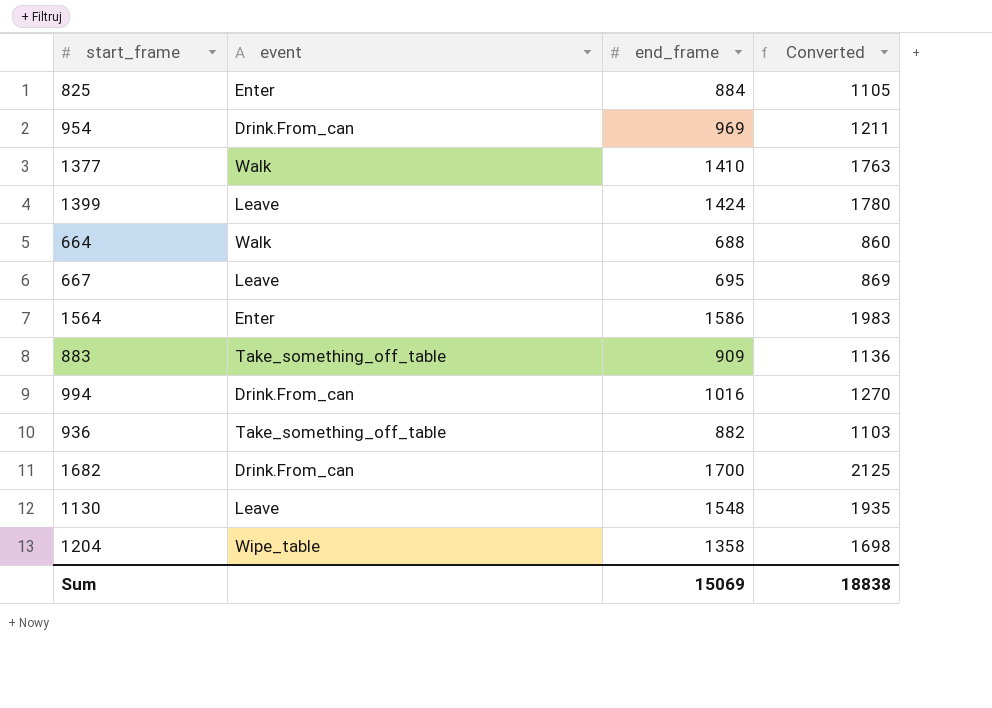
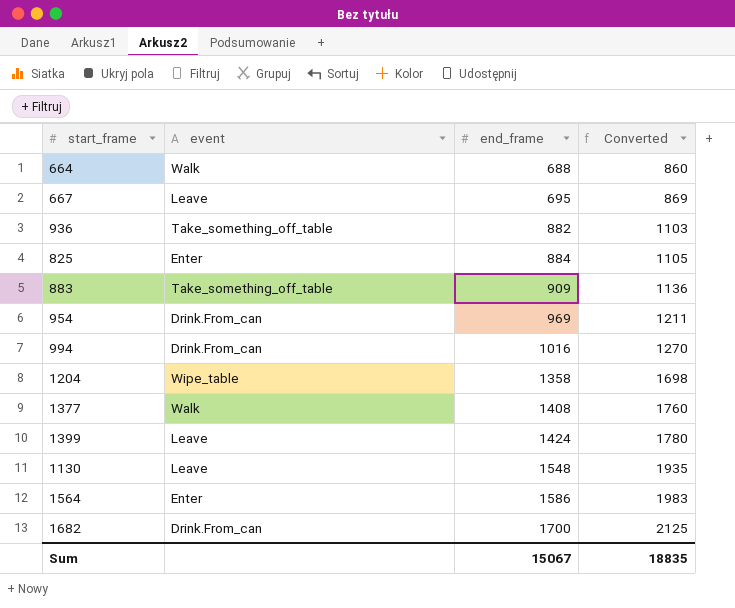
row order: none -> end_frame ascending
1377 | end_frame: 1410 -> 1408
1377 | Converted: 1763 -> 1760
Sum | end_frame: 15069 -> 15067
Sum | Converted: 18838 -> 18835

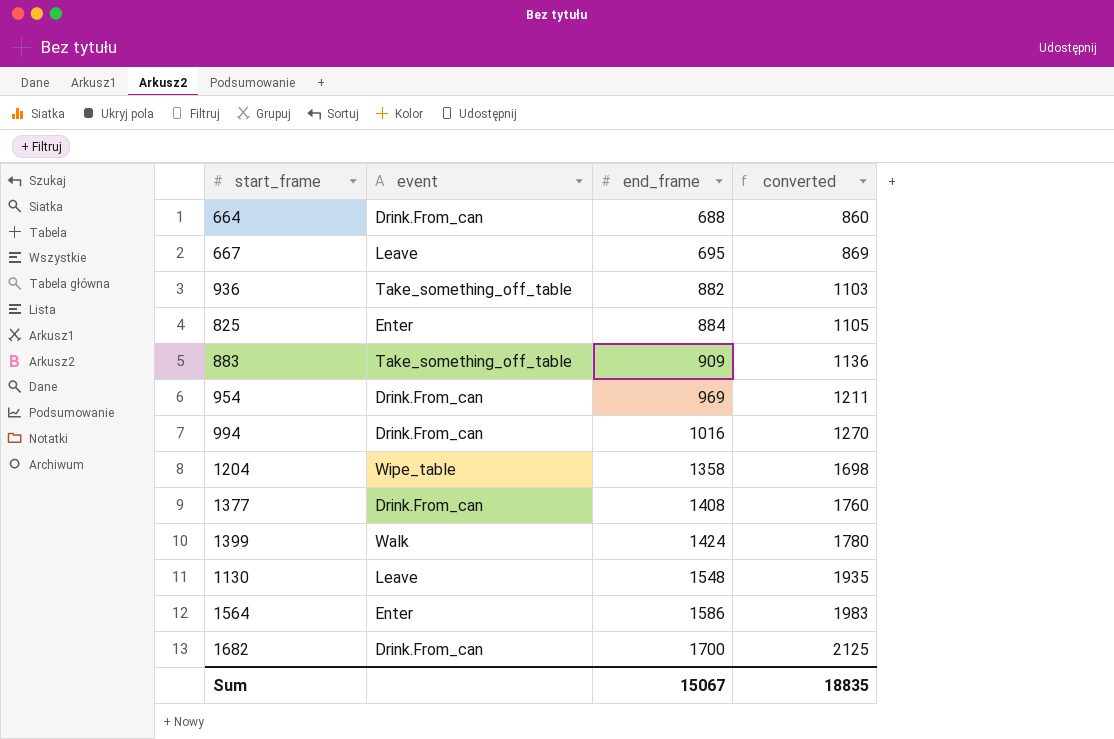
column name: Converted -> converted
664 | event: Walk -> Drink.From_can
1377 | event: Walk -> Drink.From_can
1399 | event: Leave -> Walk

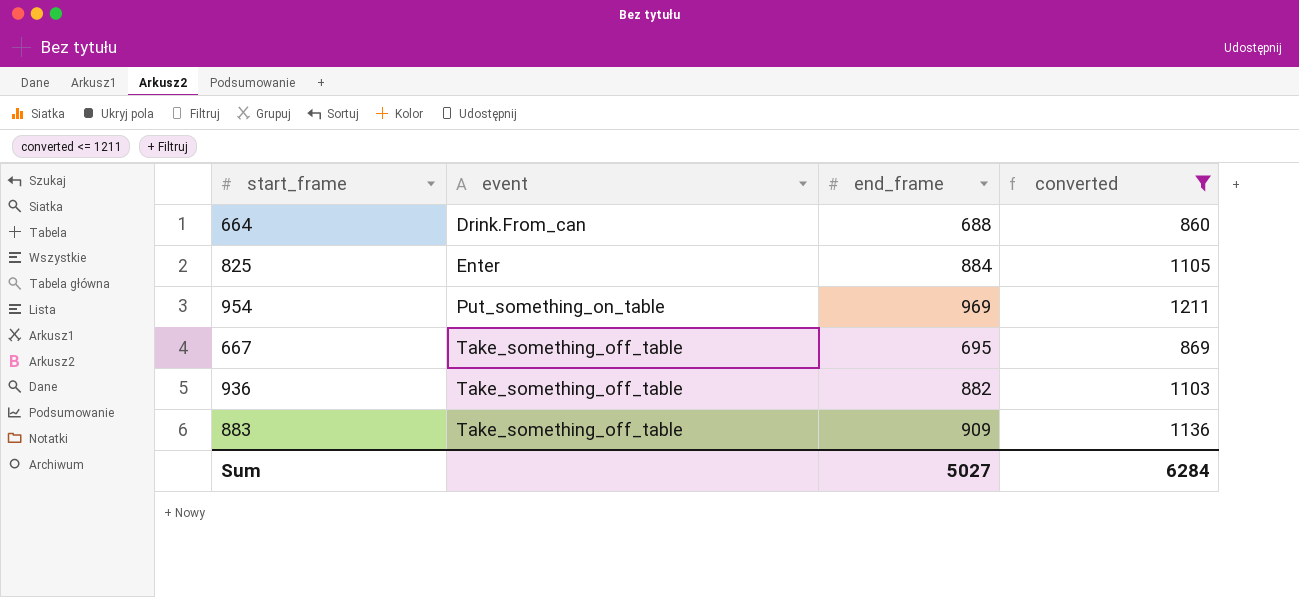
filter: none -> converted <= 1211
row order: end_frame ascending -> event ascending
954 | event: Drink.From_can -> Put_something_on_table
667 | event: Leave -> Take_something_off_table
Sum | end_frame: 15067 -> 5027
Sum | converted: 18835 -> 6284

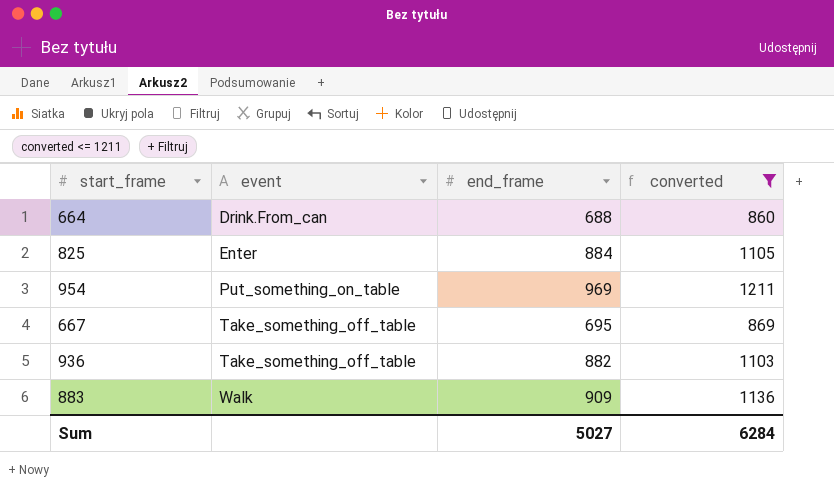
883 | event: Take_something_off_table -> Walk

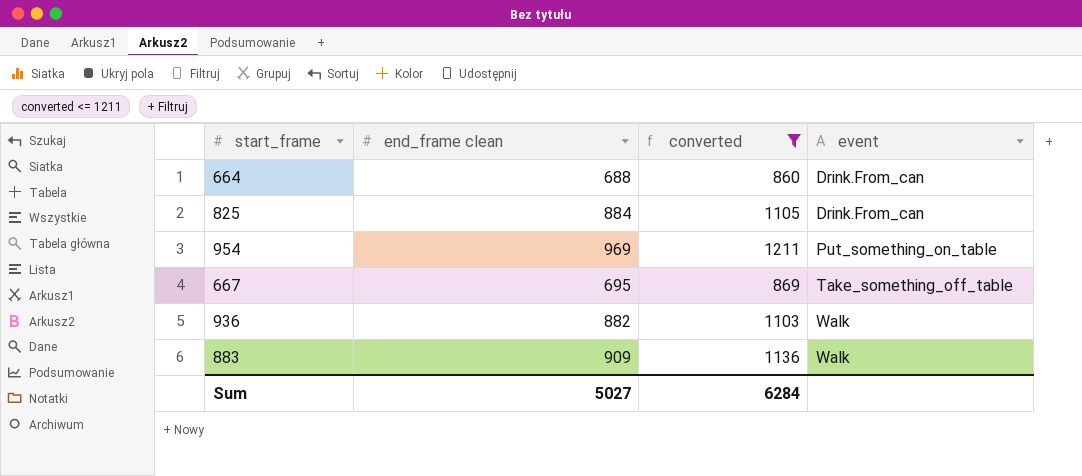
column name: end_frame -> end_frame clean
column event | position: 2 -> 4
825 | event: Enter -> Drink.From_can
936 | event: Take_something_off_table -> Walk

